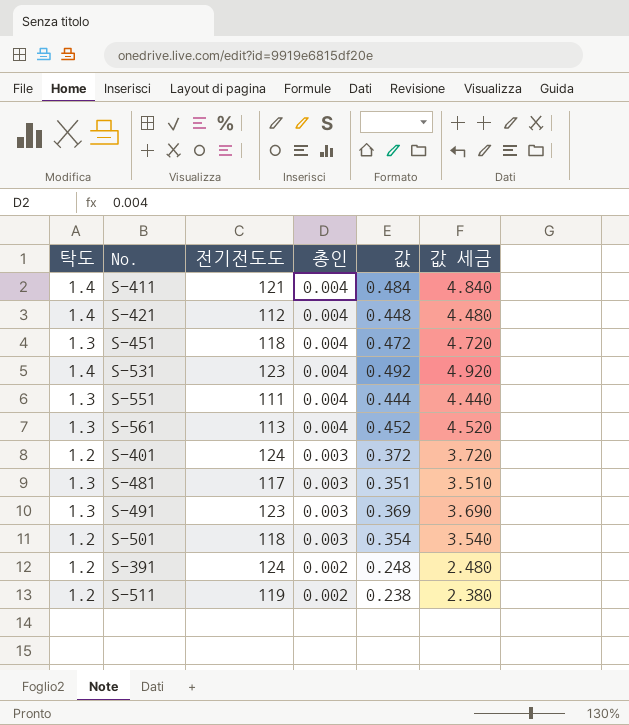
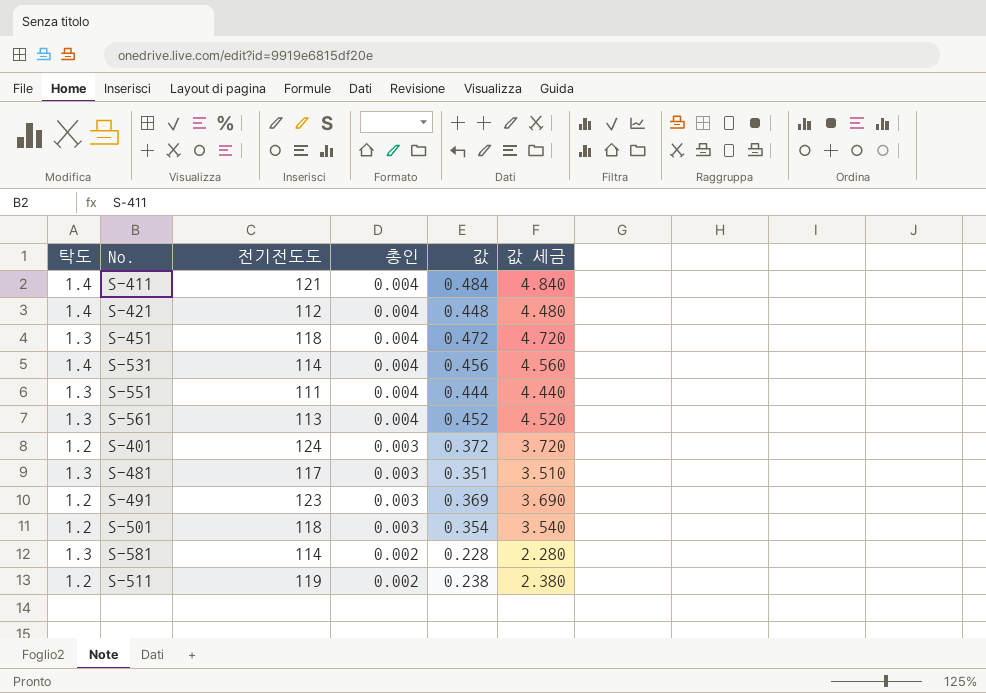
row S-391: 1.2 | 124 | 0.002 | 0.248 | 2.480 -> none
S-531 | 전기전도도: 123 -> 114
S-531 | 값: 0.492 -> 0.456
S-531 | 값 세금: 4.920 -> 4.560
S-491 | 탁도: 1.3 -> 1.2
row S-581: none -> 1.3 | 114 | 0.002 | 0.228 | 2.280

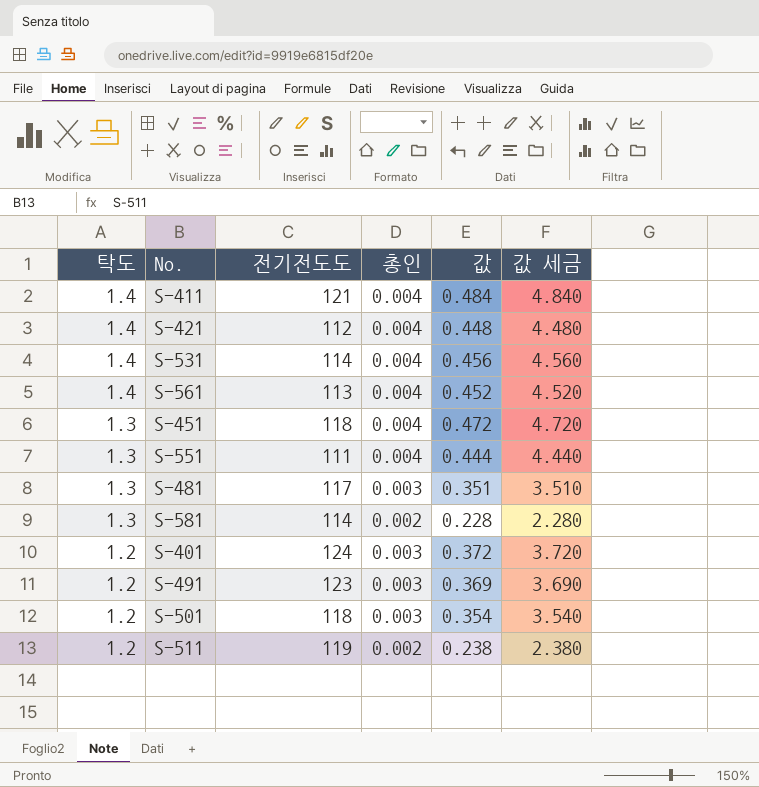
row order: 총인 descending -> 탁도 descending
S-561 | 탁도: 1.3 -> 1.4

